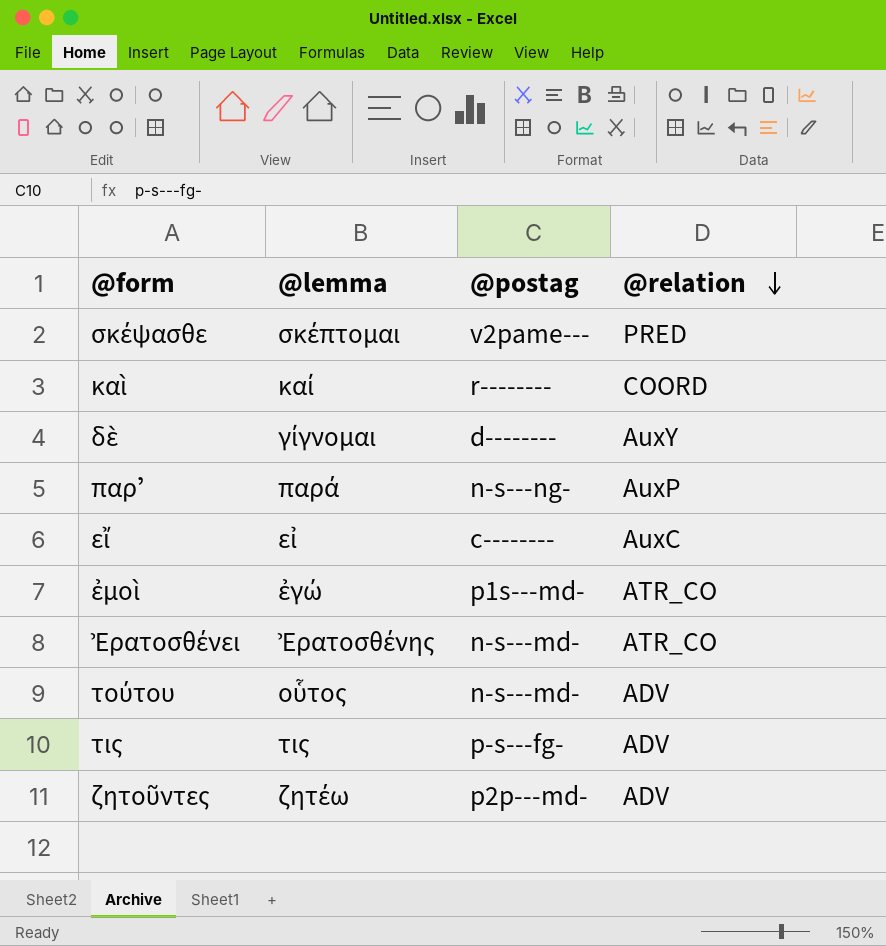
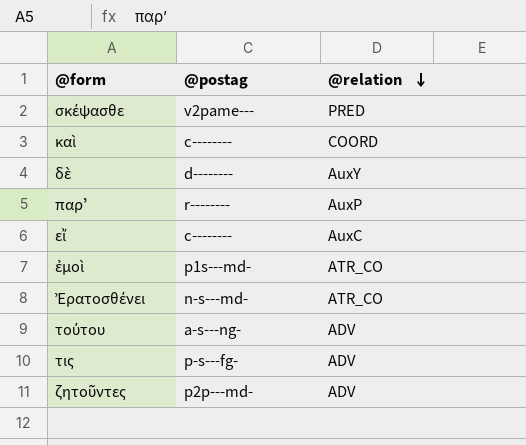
column @lemma | position: 2 -> none
καὶ | @postag: r-------- -> c--------
παρʼ | @postag: n-s---ng- -> r--------
τούτου | @postag: n-s---md- -> a-s---ng-

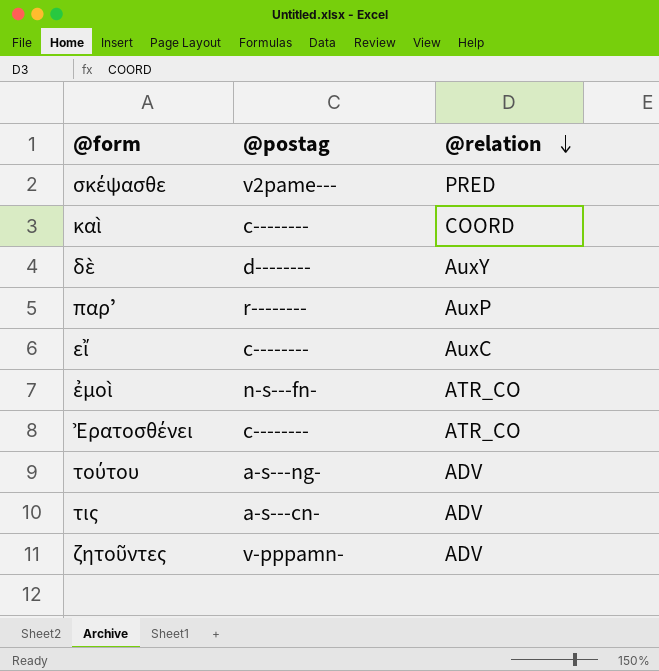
ἐμοὶ | @postag: p1s---md- -> n-s---fn-
Ἐρατοσθένει | @postag: n-s---md- -> c--------
τις | @postag: p-s---fg- -> a-s---cn-
ζητοῦντες | @postag: p2p---md- -> v-pppamn-

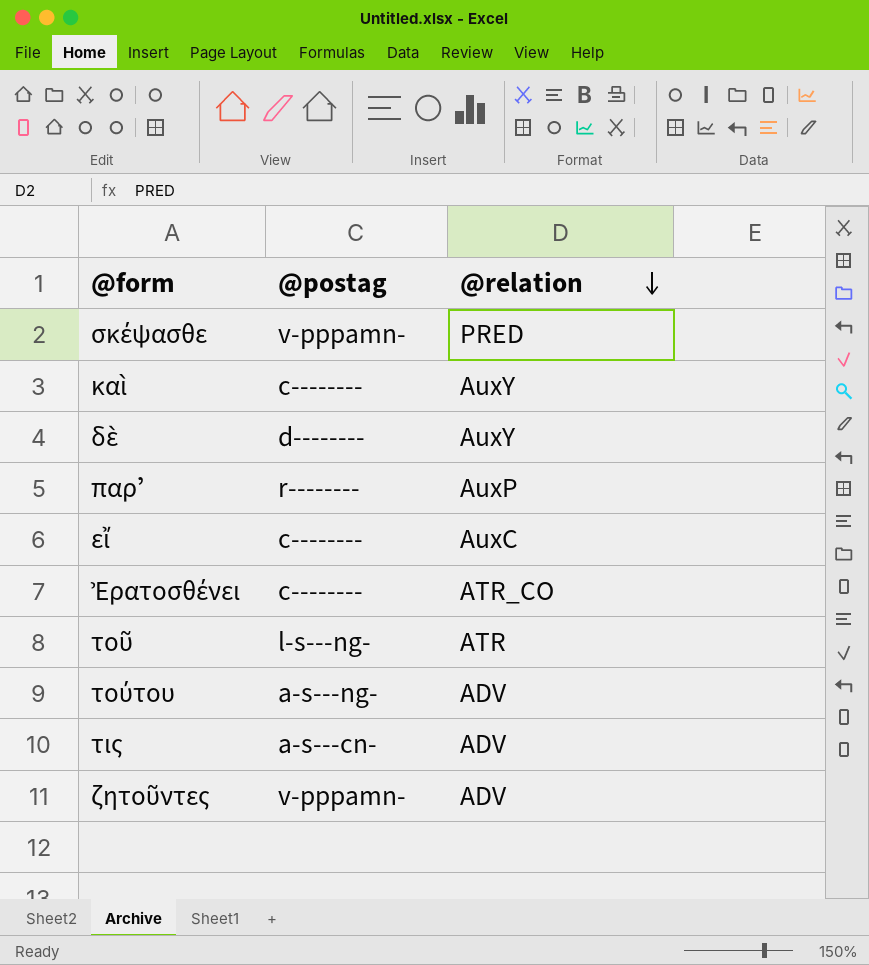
row ἐμοὶ: n-s---fn- | ATR_CO -> none
σκέψασθε | @postag: v2pame--- -> v-pppamn-
καὶ | @relation: COORD -> AuxY
row τοῦ: none -> l-s---ng- | ATR

